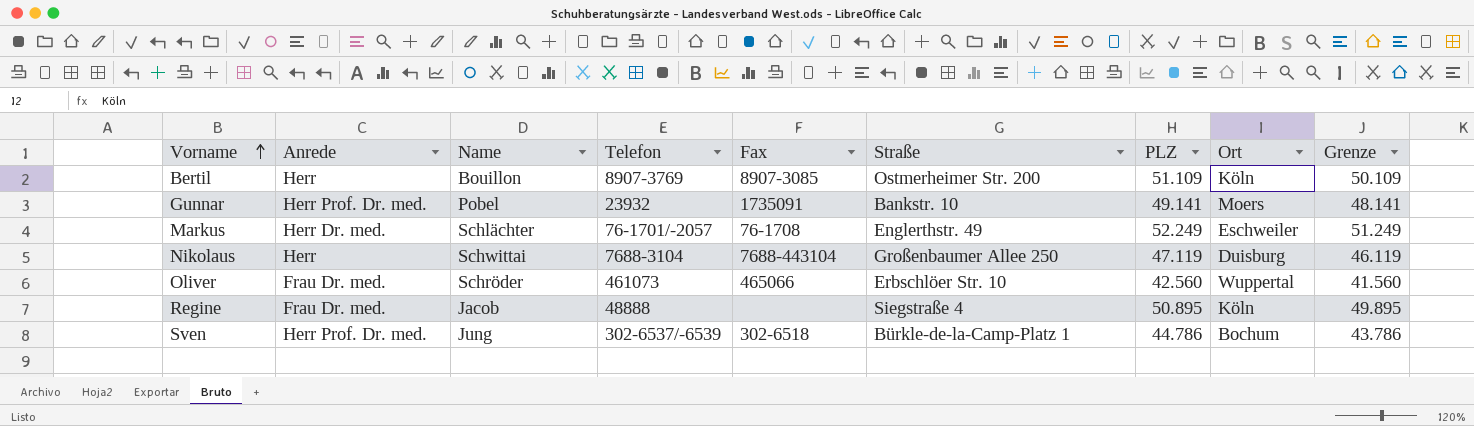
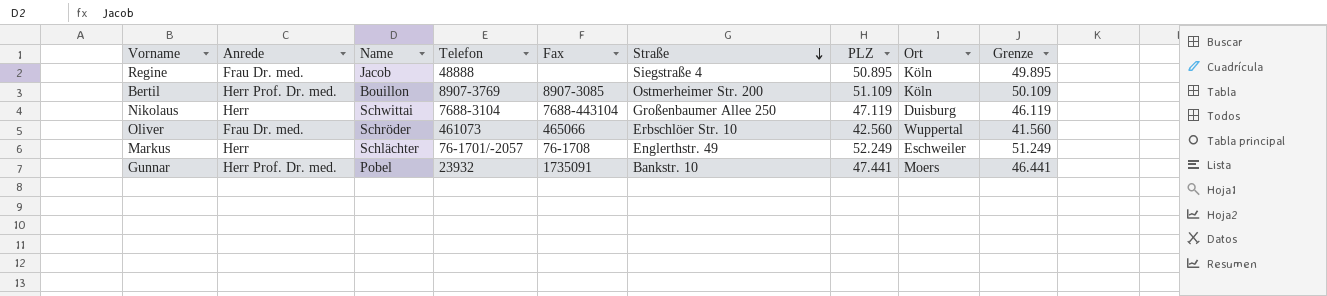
row order: Vorname ascending -> Straße descending
row Sven: Herr Prof. Dr. med. | Jung | 302-6537/-6539 | 302-6518 | Bürkle-de-la-Camp-Platz 1 | 44.786 | Bochum | 43.786 -> none
Bertil | Anrede: Herr -> Herr Prof. Dr. med.
Markus | Anrede: Herr Dr. med. -> Herr
Gunnar | PLZ: 49.141 -> 47.441
Gunnar | Grenze: 48.141 -> 46.441

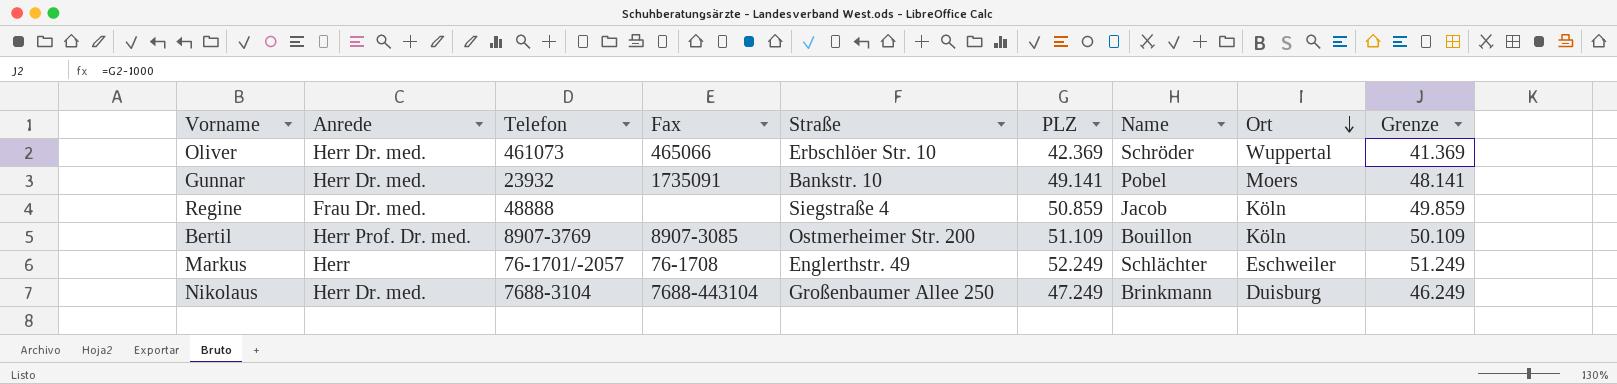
row order: Straße descending -> Ort descending
column Name | position: 3 -> 7
Oliver | Anrede: Frau Dr. med. -> Herr Dr. med.
Oliver | PLZ: 42.560 -> 42.369
Oliver | Grenze: 41.560 -> 41.369
Gunnar | Anrede: Herr Prof. Dr. med. -> Herr Dr. med.
Gunnar | PLZ: 47.441 -> 49.141
Gunnar | Grenze: 46.441 -> 48.141
Regine | PLZ: 50.895 -> 50.859
Regine | Grenze: 49.895 -> 49.859
Nikolaus | Anrede: Herr -> Herr Dr. med.
Nikolaus | PLZ: 47.119 -> 47.249
Nikolaus | Name: Schwittai -> Brinkmann
Nikolaus | Grenze: 46.119 -> 46.249

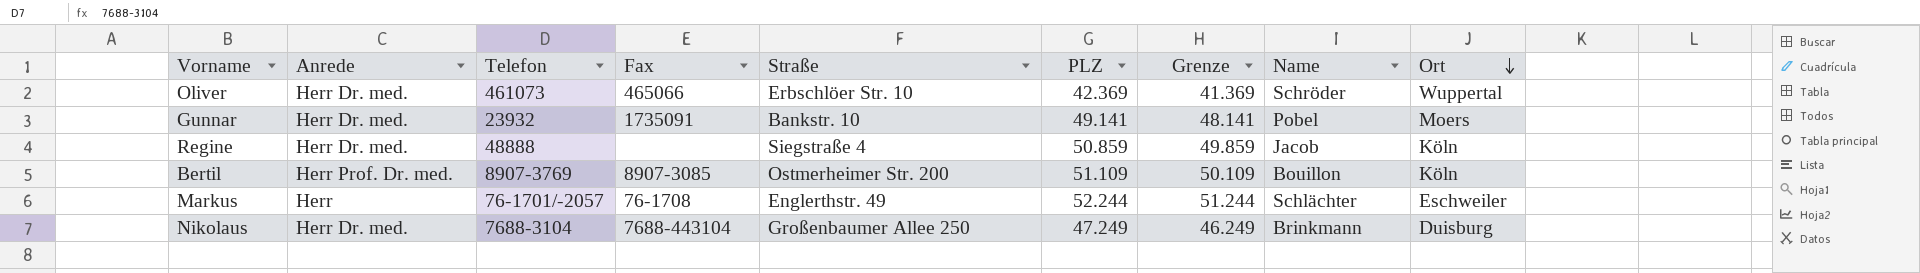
column Grenze | position: 9 -> 7
Regine | Anrede: Frau Dr. med. -> Herr Dr. med.
Markus | PLZ: 52.249 -> 52.244
Markus | Grenze: 51.249 -> 51.244

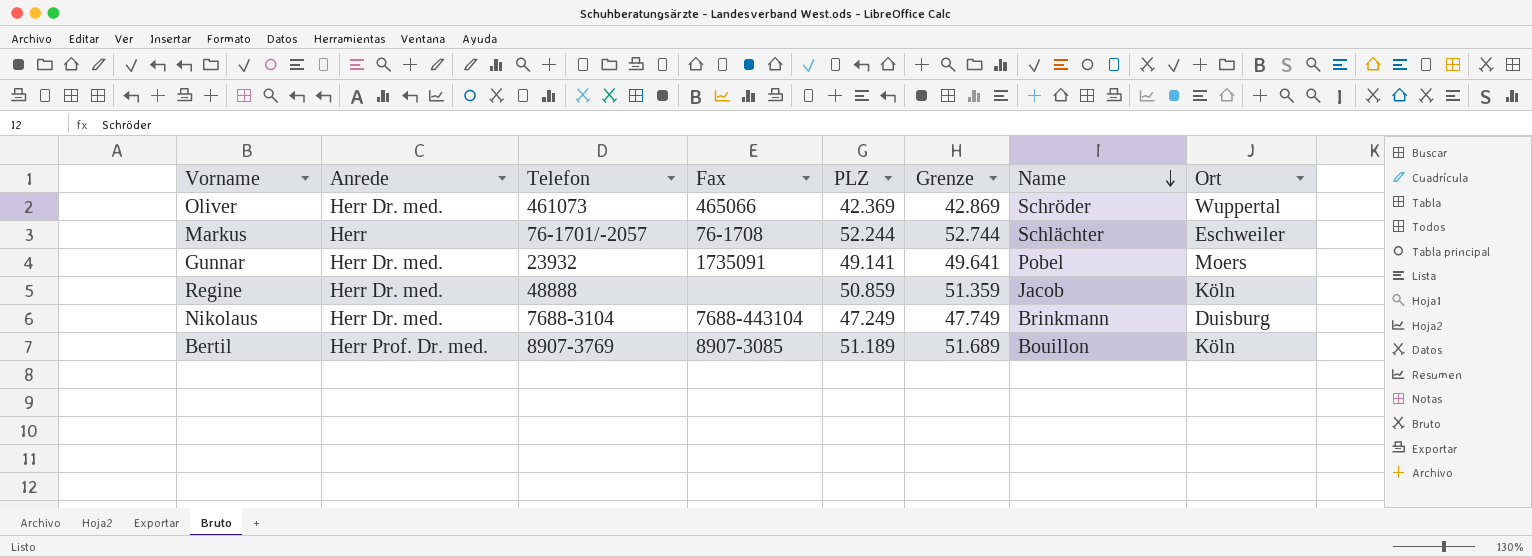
row order: Ort descending -> Name descending
column Straße | position: 5 -> none
column Grenze | formula: [PLZ] - 1000 -> [PLZ] + 500
Bertil | PLZ: 51.109 -> 51.189

